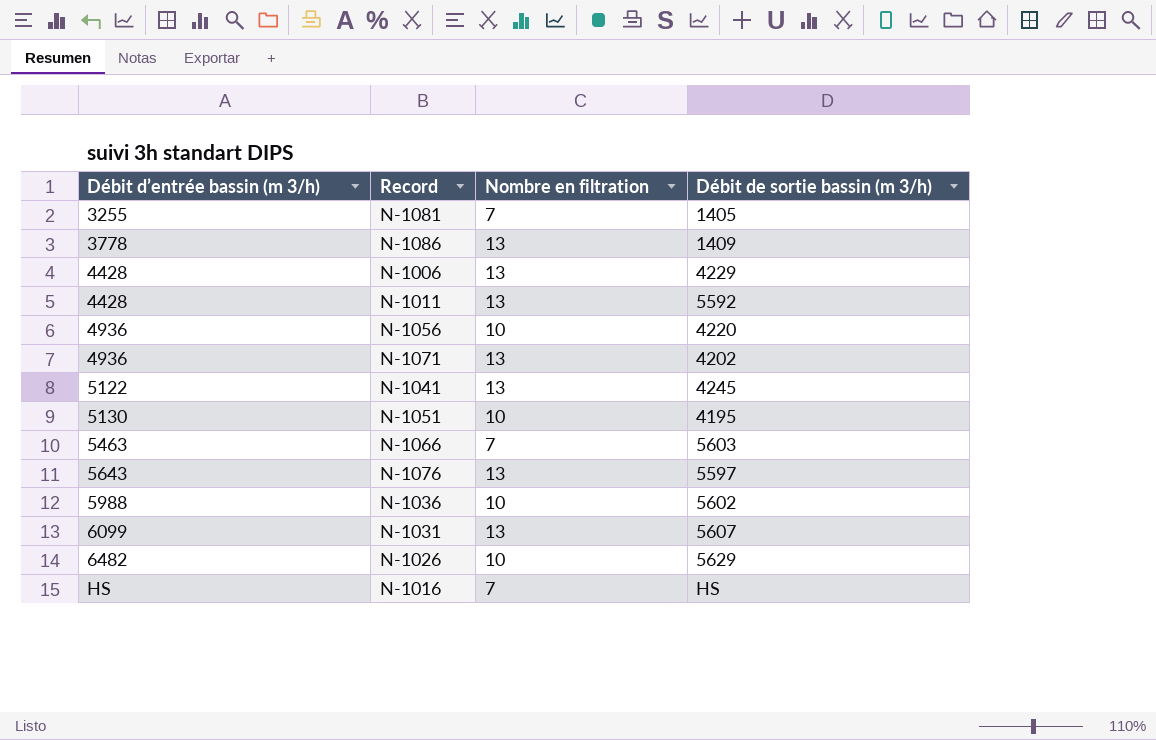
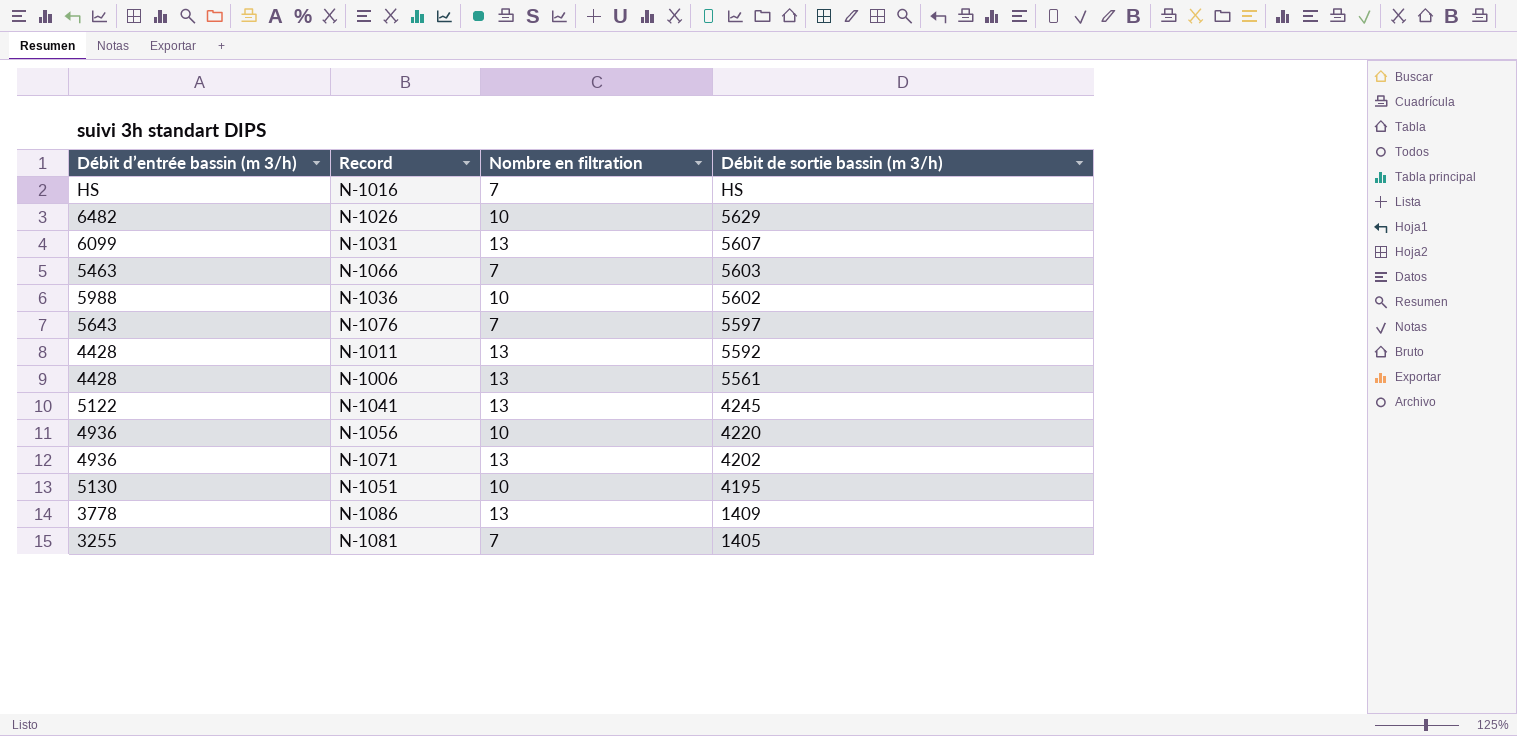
row order: Débit d’entrée bassin (m 3/h) ascending -> Débit de sortie bassin (m 3/h) descending
N-1076 | Nombre en filtration: 13 -> 7
N-1006 | Débit de sortie bassin (m 3/h): 4229 -> 5561

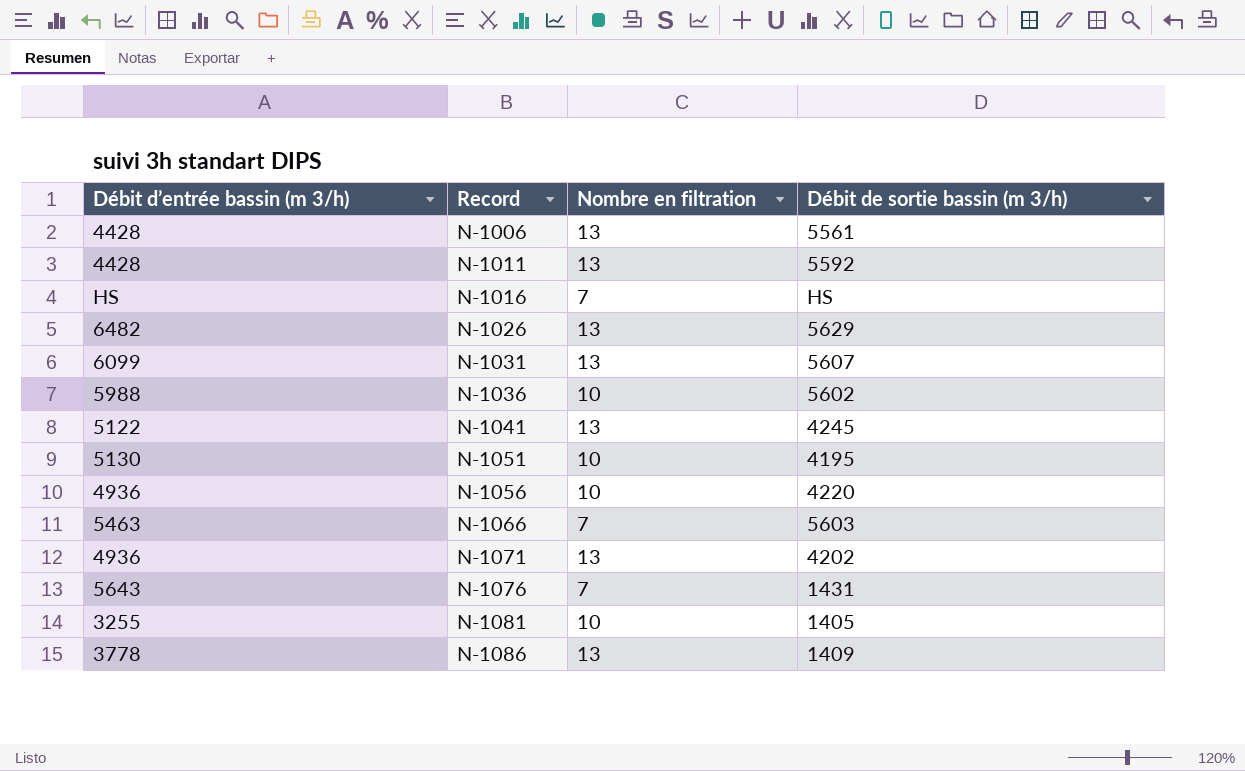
row order: Débit de sortie bassin (m 3/h) descending -> Record ascending
N-1026 | Nombre en filtration: 10 -> 13
N-1076 | Débit de sortie bassin (m 3/h): 5597 -> 1431
N-1081 | Nombre en filtration: 7 -> 10

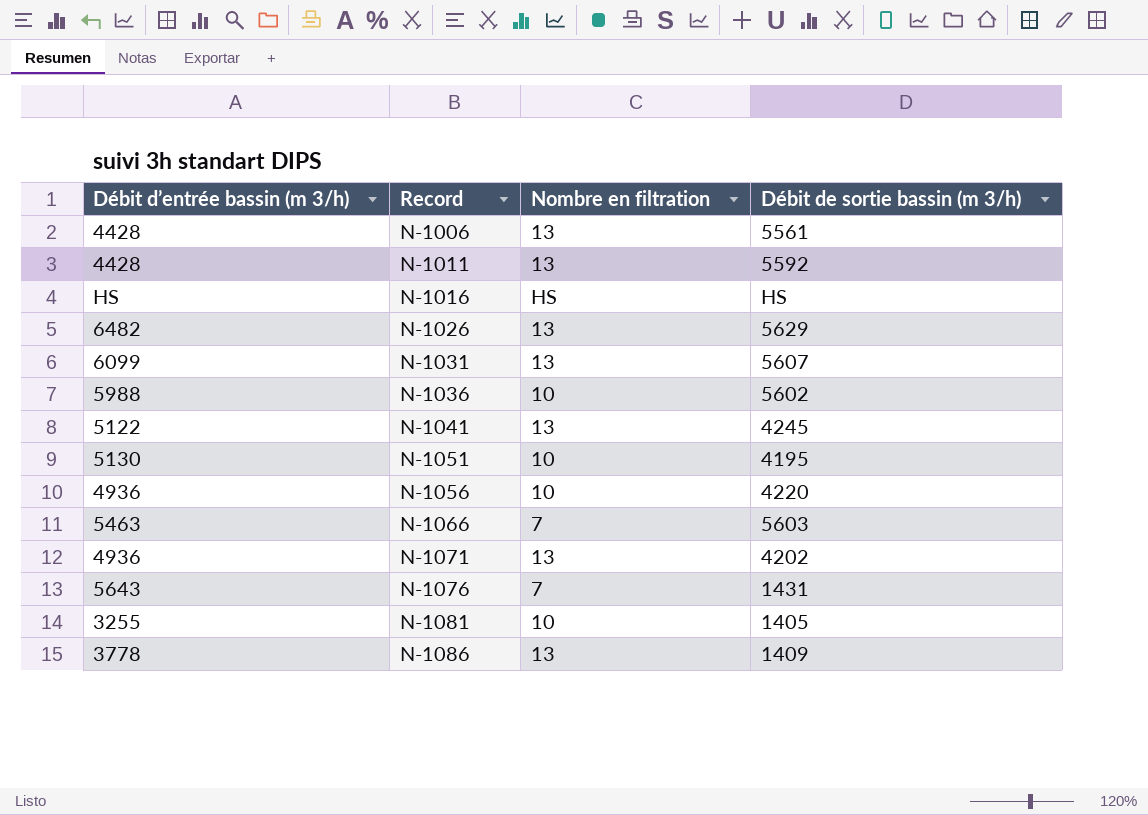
N-1016 | Nombre en filtration: 7 -> HS

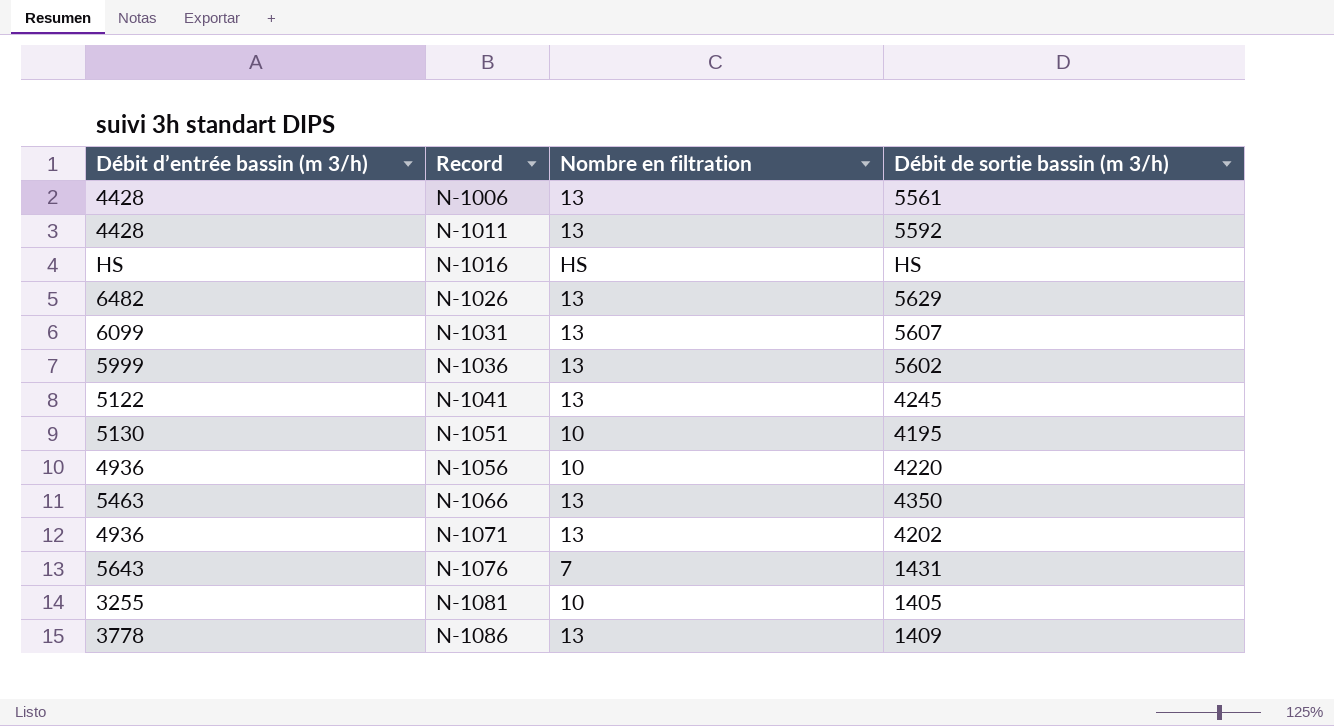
N-1036 | Débit d’entrée bassin (m 3/h): 5988 -> 5999
N-1036 | Nombre en filtration: 10 -> 13
N-1066 | Nombre en filtration: 7 -> 13
N-1066 | Débit de sortie bassin (m 3/h): 5603 -> 4350

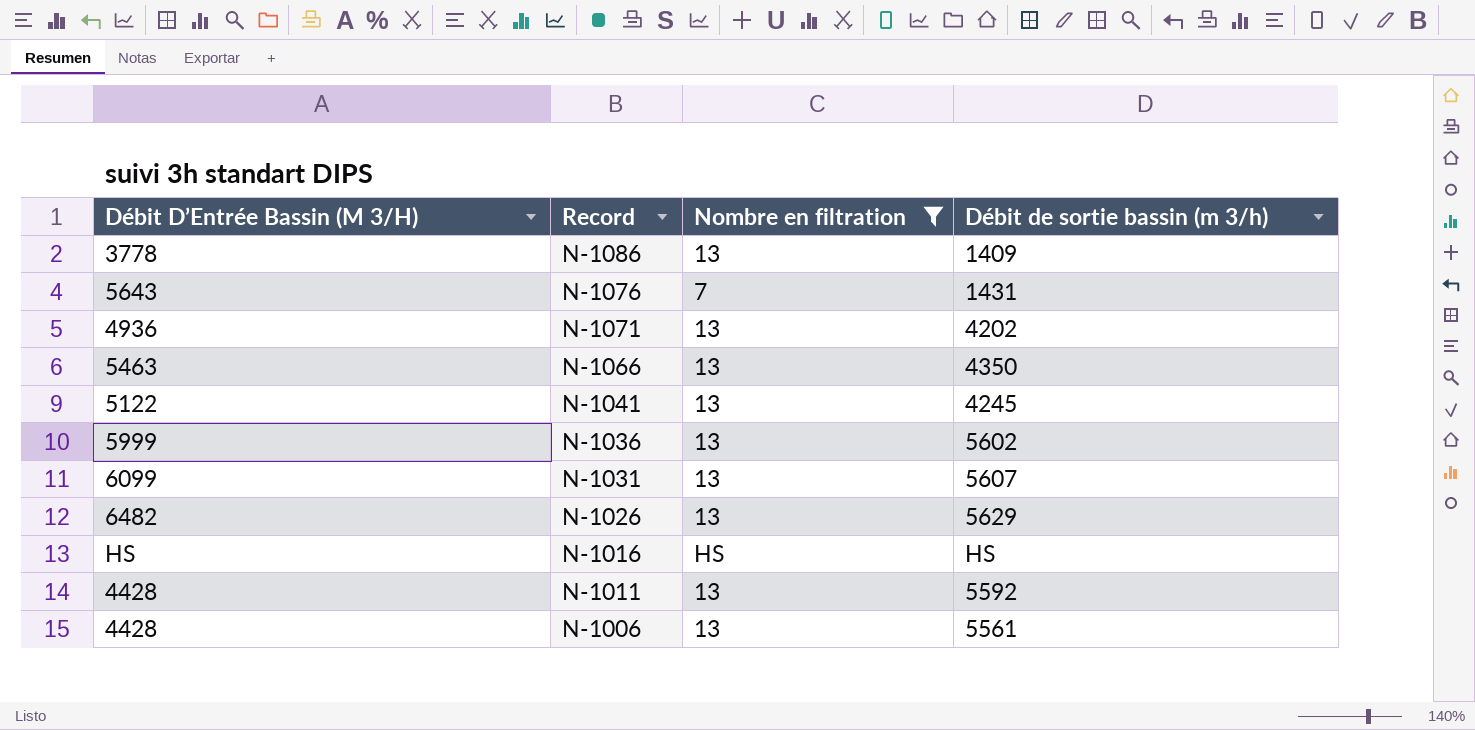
filter: none -> Nombre en filtration != 10
row order: Record ascending -> Record descending
column name: Débit d’entrée bassin (m 3/h) -> Débit D’Entrée Bassin (M 3/H)

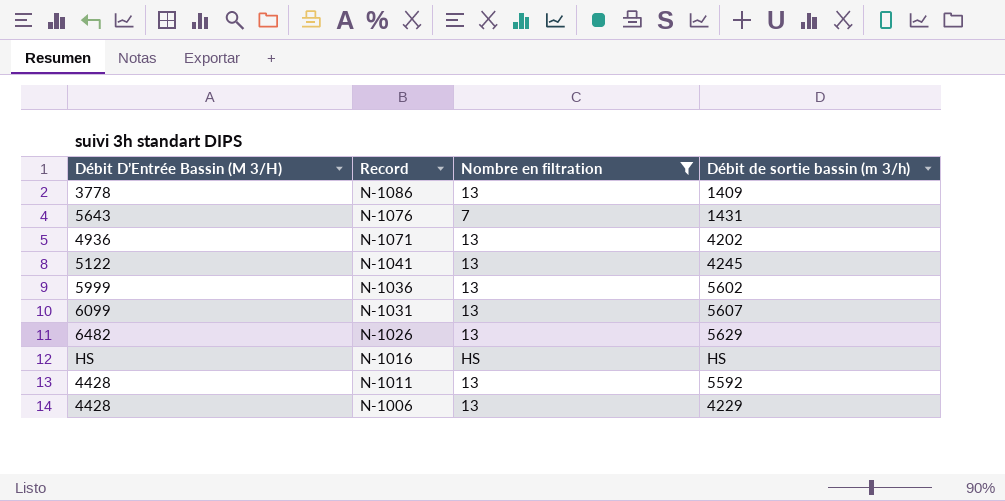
row N-1066: 5463 | 13 | 4350 -> none
N-1006 | Débit de sortie bassin (m 3/h): 5561 -> 4229

